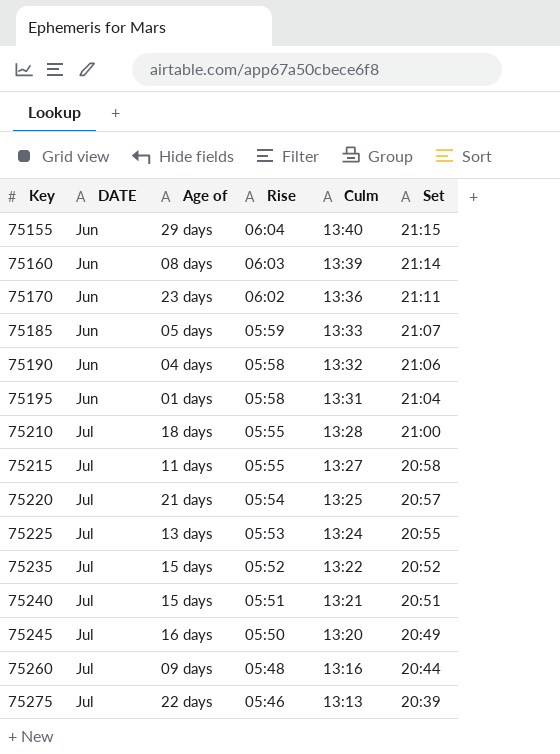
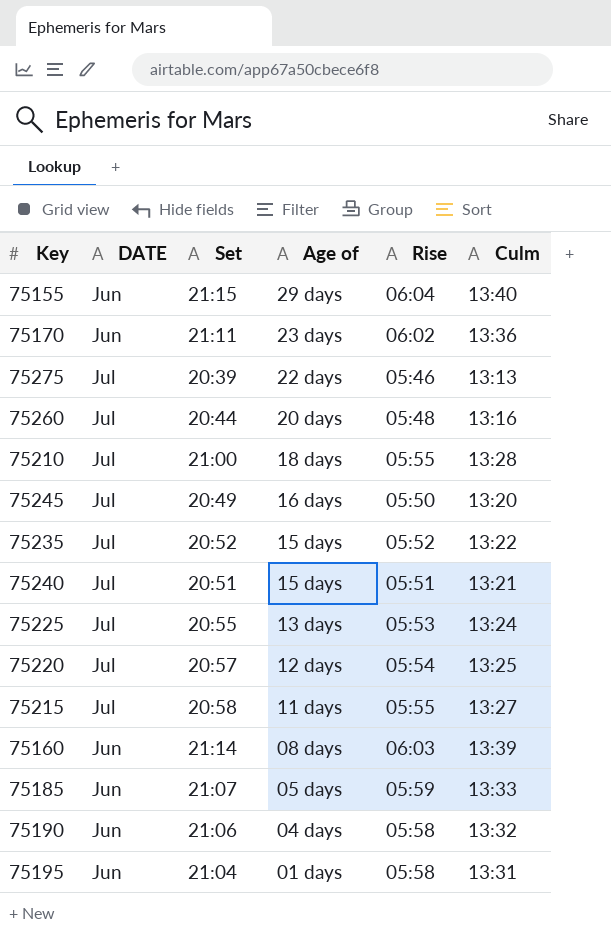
row order: Key ascending -> Age of descending
column Set | position: 6 -> 3
75260 | Age of: 09 days -> 20 days
75220 | Age of: 21 days -> 12 days

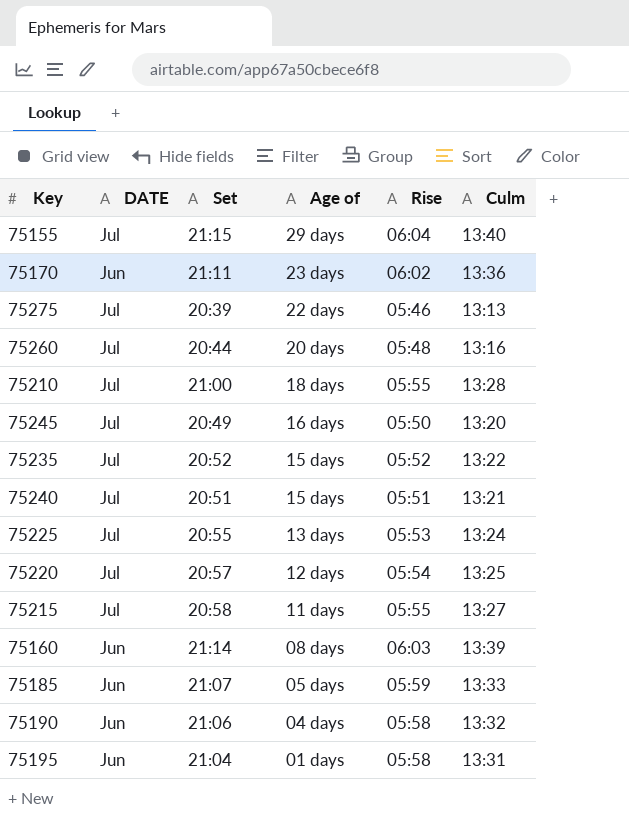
75155 | DATE: Jun -> Jul

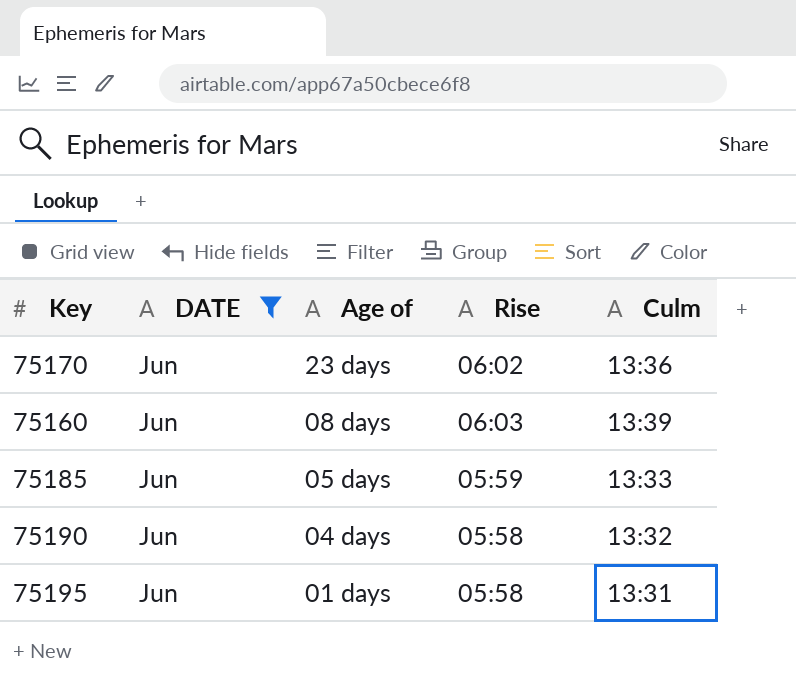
filter: none -> DATE = Jun
column Set | position: 3 -> none

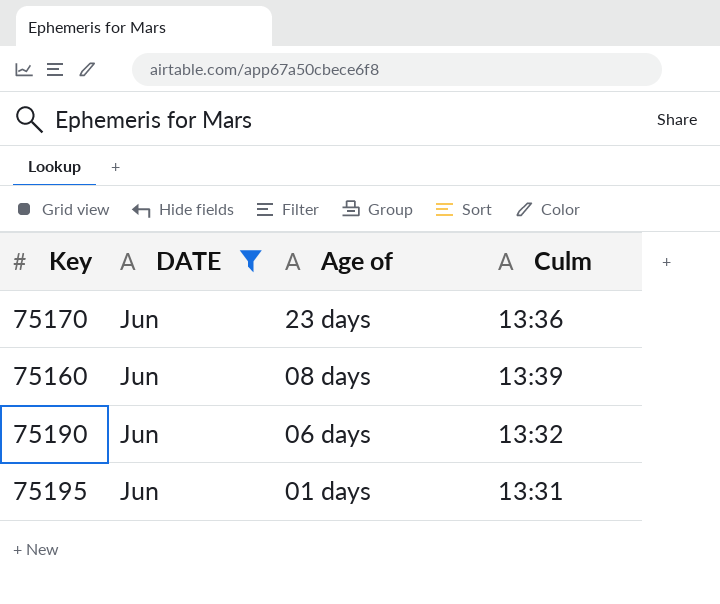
column Rise | position: 4 -> none
row 75185: Jun | 05 days | 05:59 | 13:33 -> none
75190 | Age of: 04 days -> 06 days

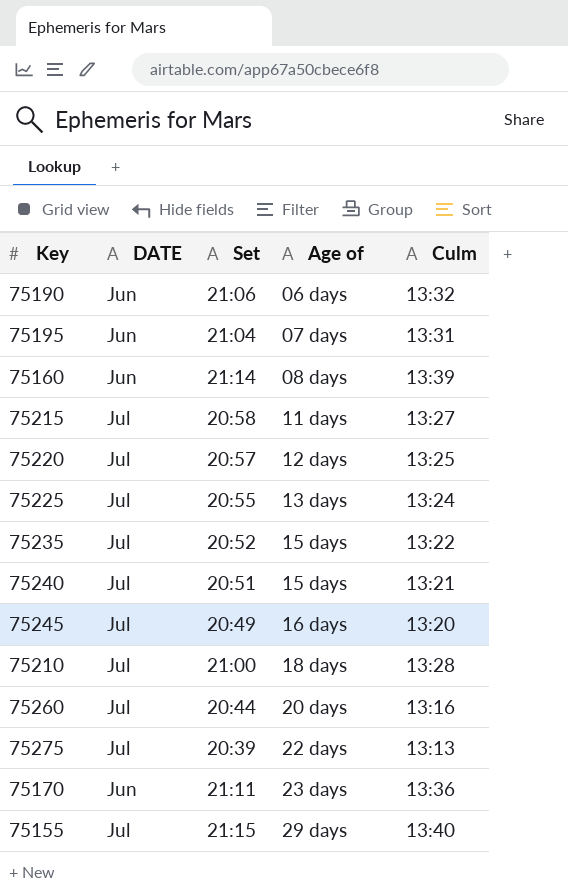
filter: DATE = Jun -> none
row order: Age of descending -> Age of ascending
column Set | position: none -> 3
75195 | Age of: 01 days -> 07 days

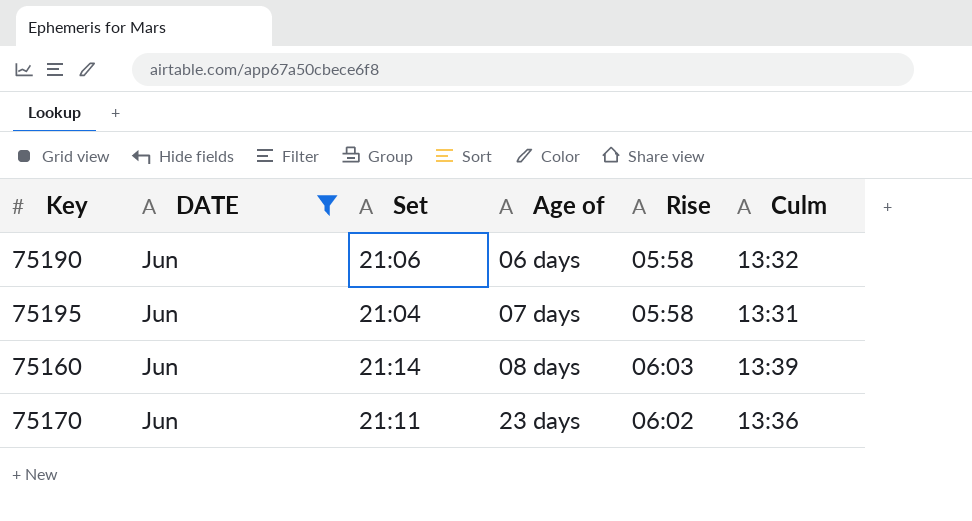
filter: none -> DATE = Jun
column Rise | position: none -> 5

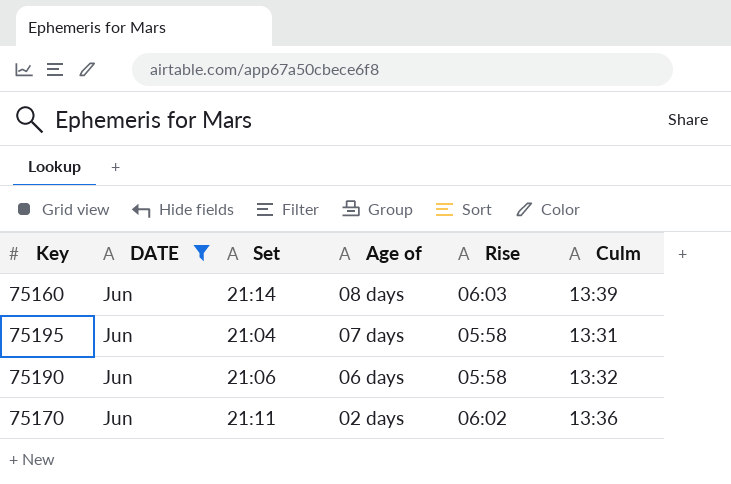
row order: Age of ascending -> Age of descending
75170 | Age of: 23 days -> 02 days

